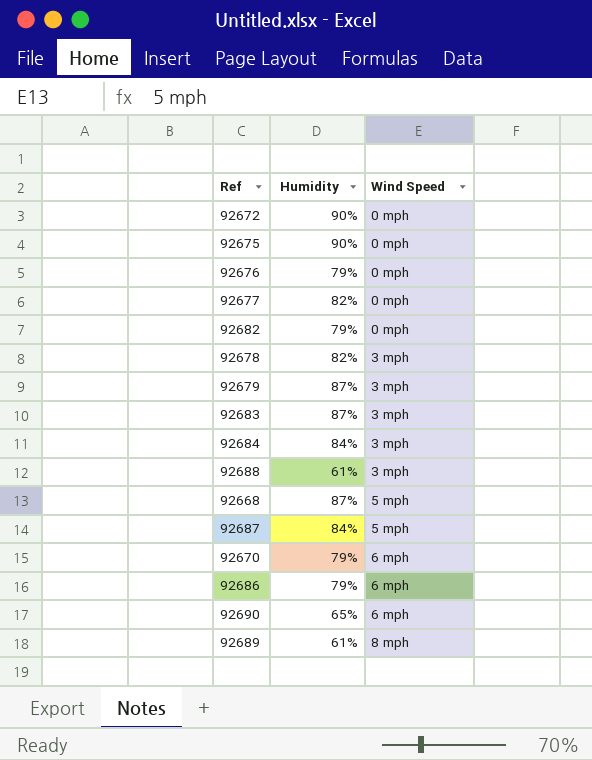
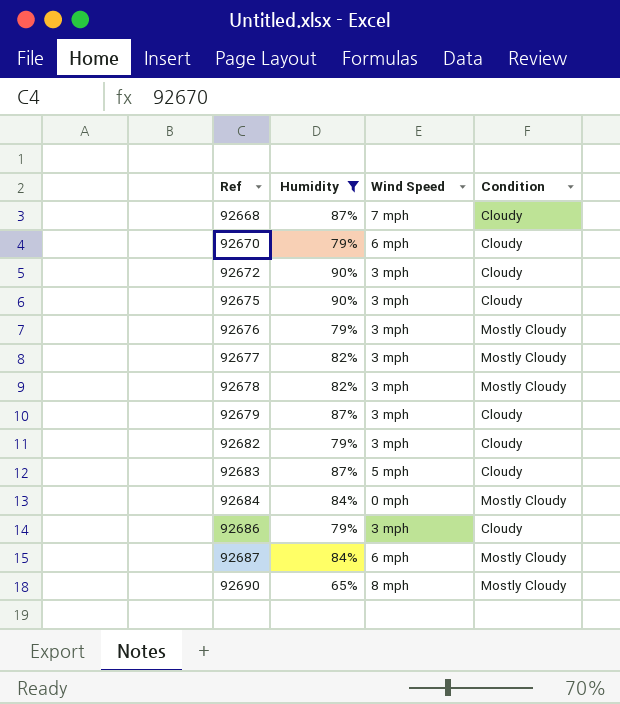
filter: none -> Humidity != 61%
row order: Wind Speed ascending -> Ref ascending
column Condition | position: none -> 4
92668 | Wind Speed: 5 mph -> 7 mph
92672 | Wind Speed: 0 mph -> 3 mph
92675 | Wind Speed: 0 mph -> 3 mph
92676 | Wind Speed: 0 mph -> 3 mph
92677 | Wind Speed: 0 mph -> 3 mph
92682 | Wind Speed: 0 mph -> 3 mph
92683 | Wind Speed: 3 mph -> 5 mph
92684 | Wind Speed: 3 mph -> 0 mph
92686 | Wind Speed: 6 mph -> 3 mph
92687 | Wind Speed: 5 mph -> 6 mph
92690 | Wind Speed: 6 mph -> 8 mph

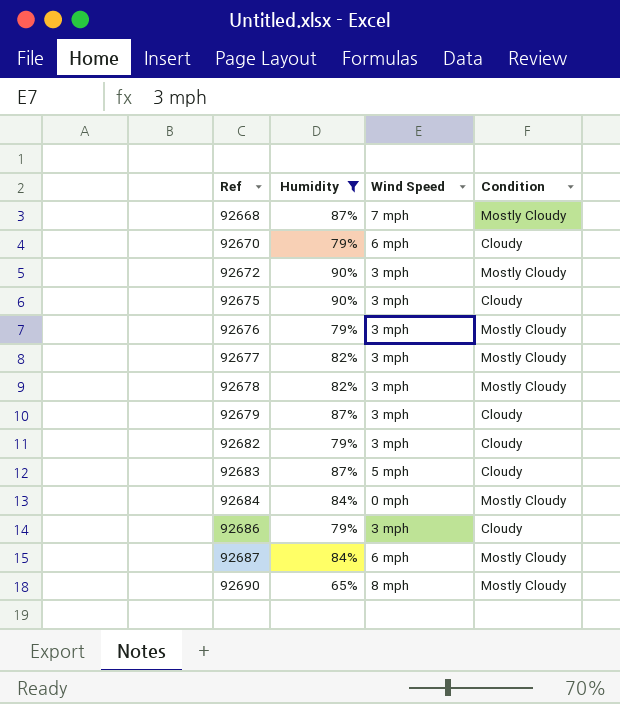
92668 | Condition: Cloudy -> Mostly Cloudy
92672 | Condition: Cloudy -> Mostly Cloudy

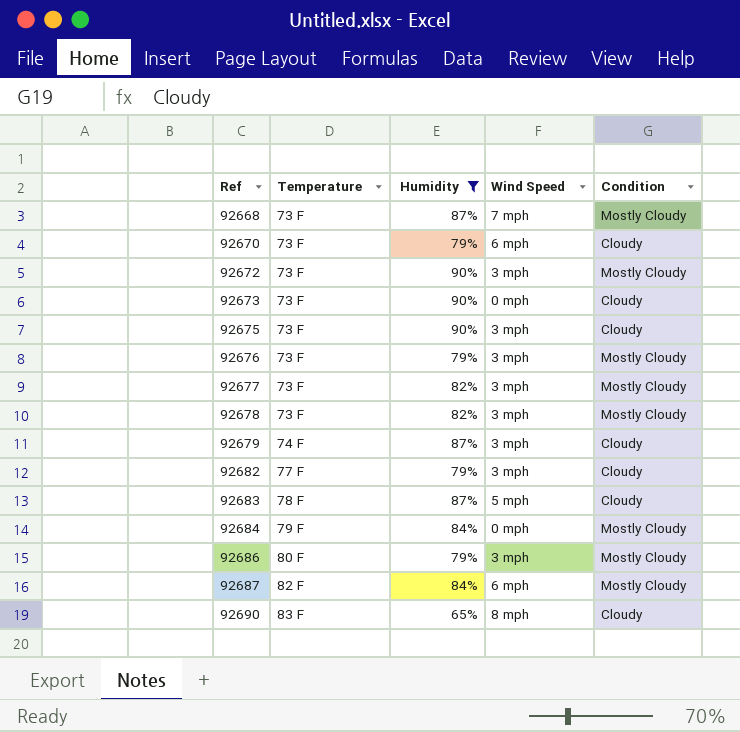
column Temperature | position: none -> 2
row 92673: none -> 73 F | 90% | 0 mph | Cloudy
92686 | Condition: Cloudy -> Mostly Cloudy
92690 | Condition: Mostly Cloudy -> Cloudy

